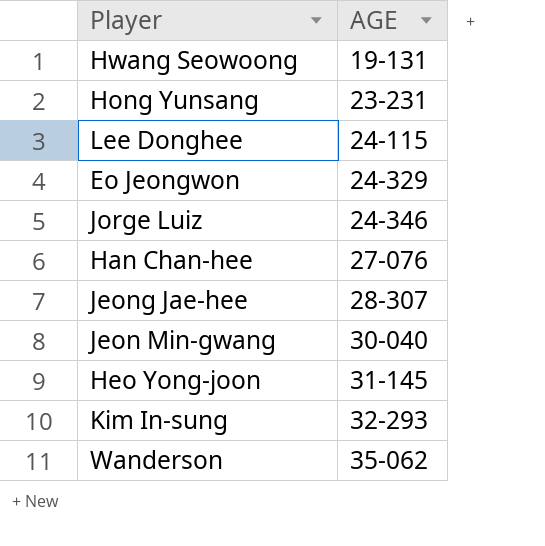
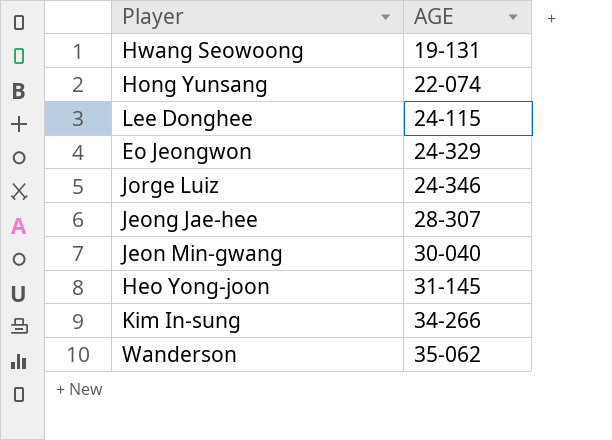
row Han Chan-hee: 27-076 -> none
Hong Yunsang | AGE: 23-231 -> 22-074
Kim In-sung | AGE: 32-293 -> 34-266

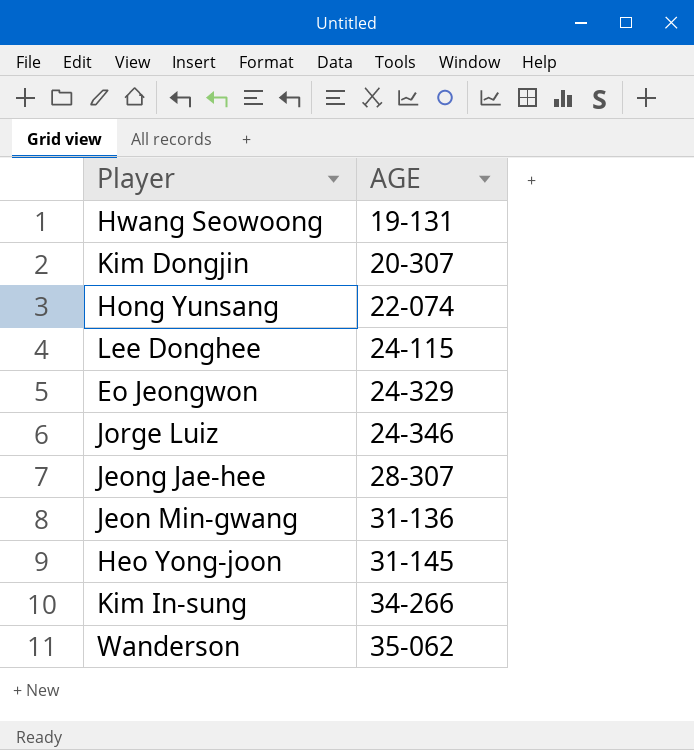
row Kim Dongjin: none -> 20-307
Jeon Min-gwang | AGE: 30-040 -> 31-136

